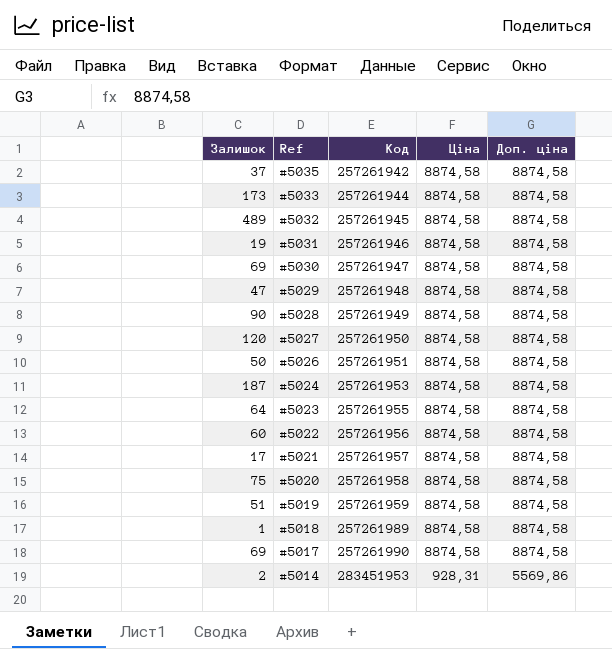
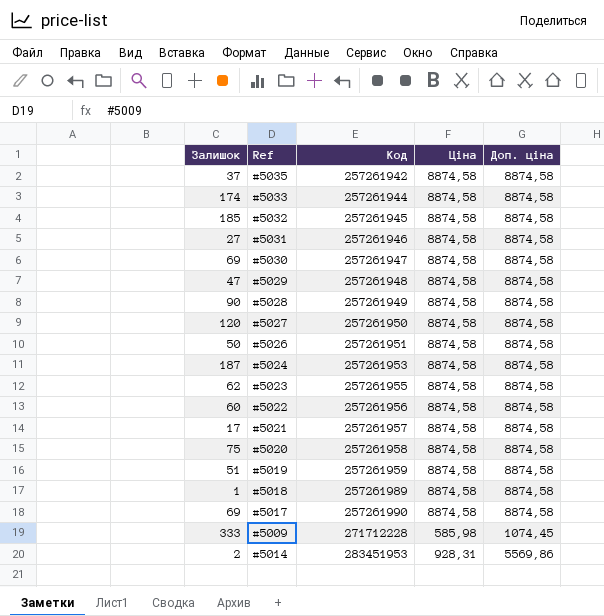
#5033 | Залишок: 173 -> 174
#5032 | Залишок: 489 -> 185
#5031 | Залишок: 19 -> 27
#5023 | Залишок: 64 -> 62
row #5009: none -> 333 | 271712228 | 585,98 | 1074,45

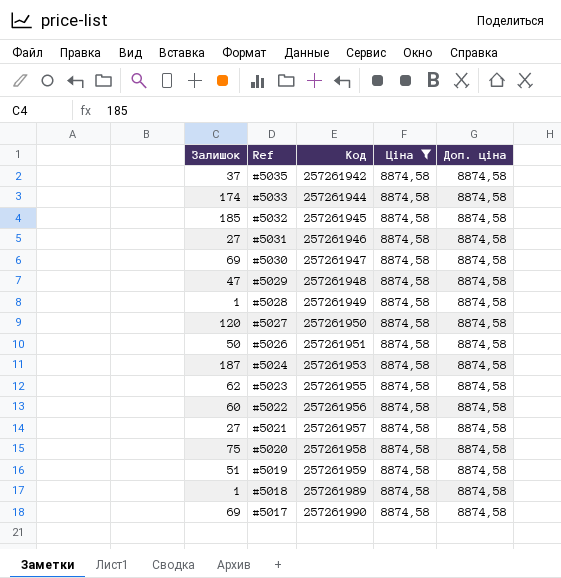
filter: none -> Ціна = 8874,58
#5028 | Залишок: 90 -> 1
#5021 | Залишок: 17 -> 27

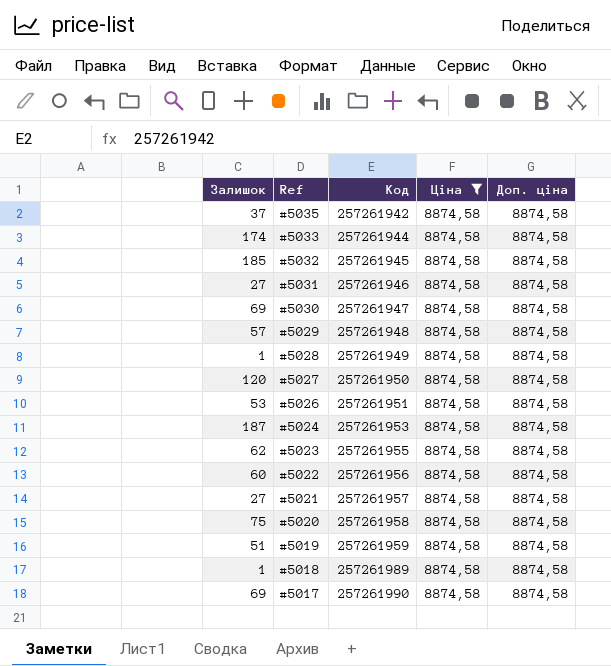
#5029 | Залишок: 47 -> 57
#5026 | Залишок: 50 -> 53

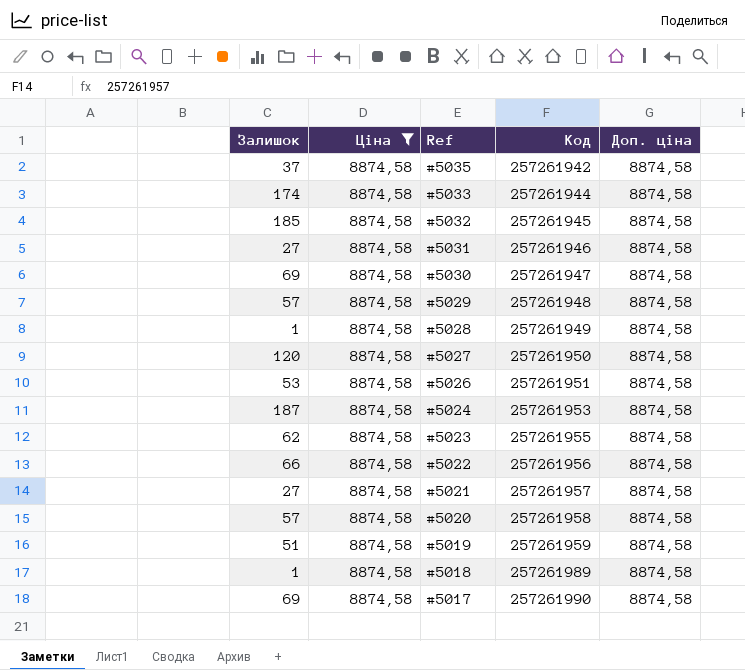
column Ціна | position: 4 -> 2
#5022 | Залишок: 60 -> 66
#5020 | Залишок: 75 -> 57

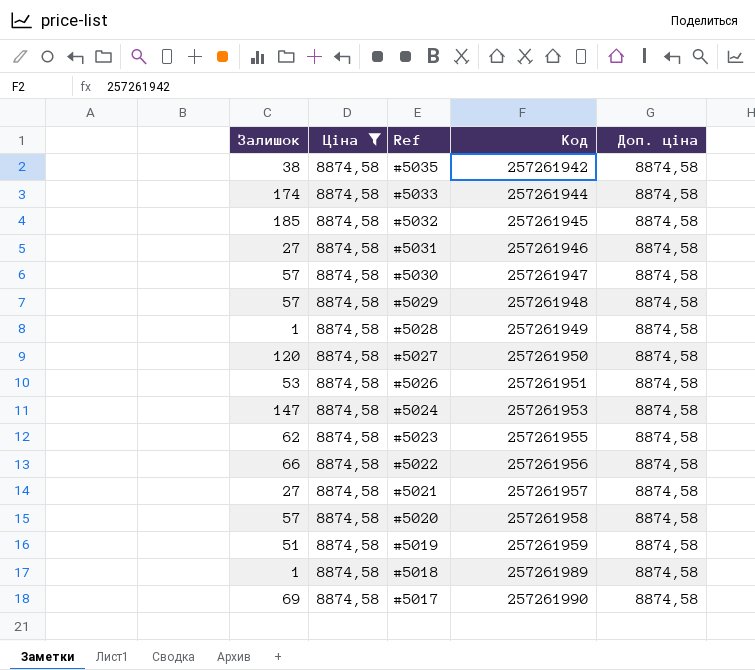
#5035 | Залишок: 37 -> 38
#5030 | Залишок: 69 -> 57
#5024 | Залишок: 187 -> 147

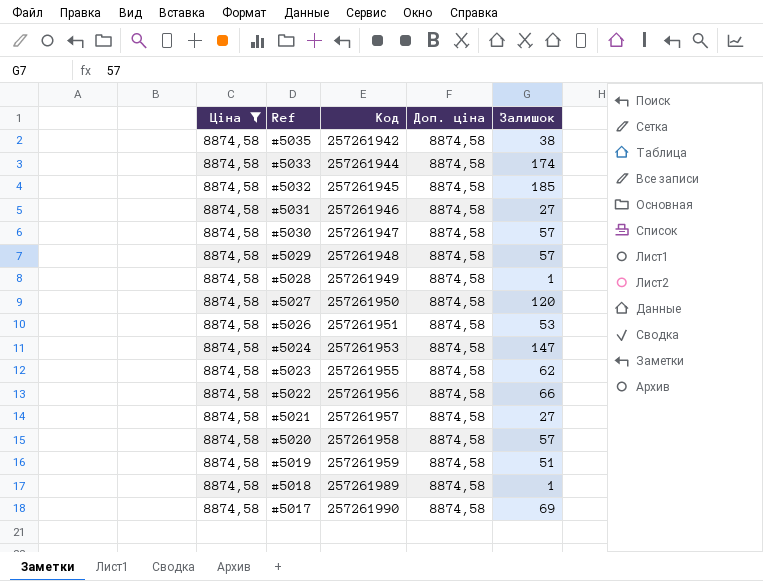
column Залишок | position: 1 -> 5

